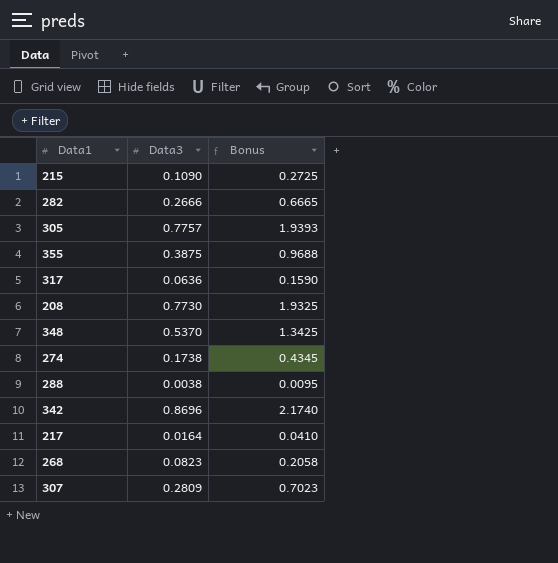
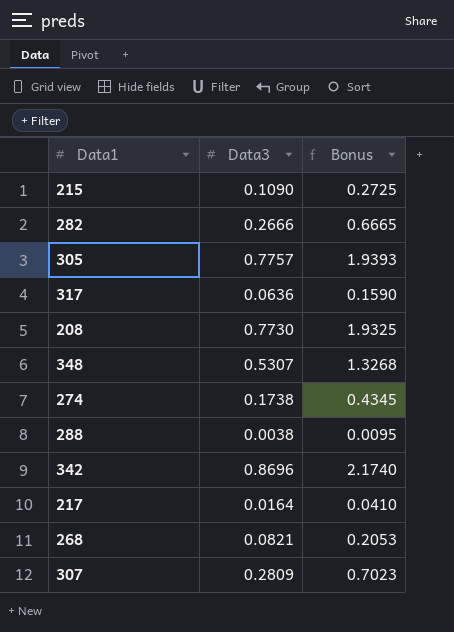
row 355: 0.3875 | 0.9688 -> none
348 | Data3: 0.5370 -> 0.5307
348 | Bonus: 1.3425 -> 1.3268
268 | Data3: 0.0823 -> 0.0821
268 | Bonus: 0.2058 -> 0.2053

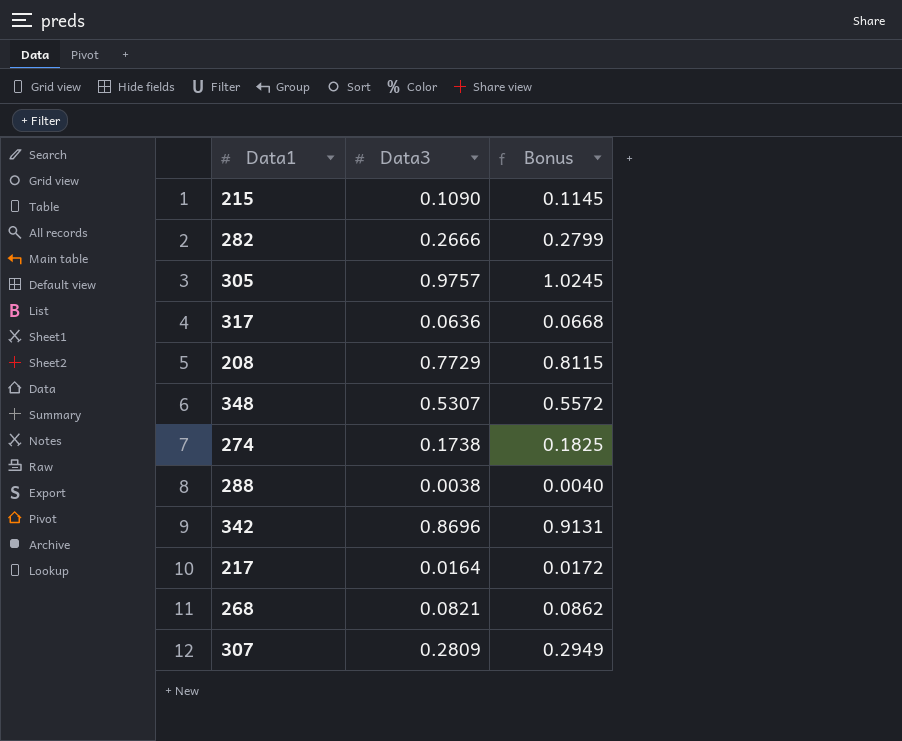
column Bonus | formula: [Data3] * 2.5 -> [Data3] * 1.05
305 | Data3: 0.7757 -> 0.9757
208 | Data3: 0.7730 -> 0.7729

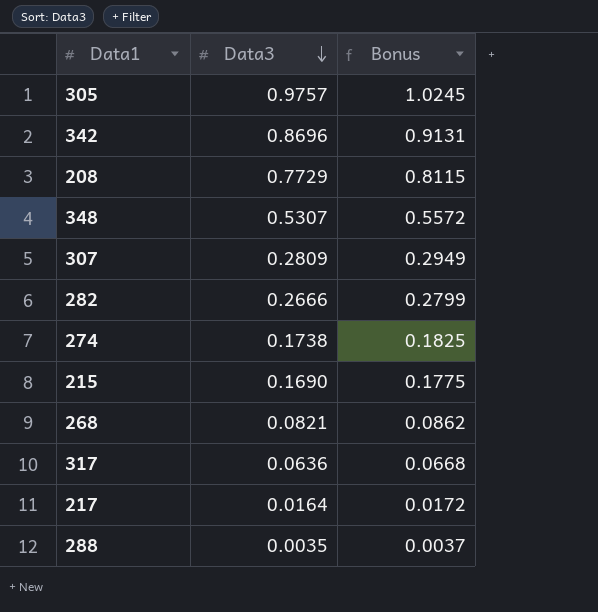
row order: none -> Data3 descending
215 | Data3: 0.1090 -> 0.1690
215 | Bonus: 0.1145 -> 0.1775
288 | Data3: 0.0038 -> 0.0035
288 | Bonus: 0.0040 -> 0.0037

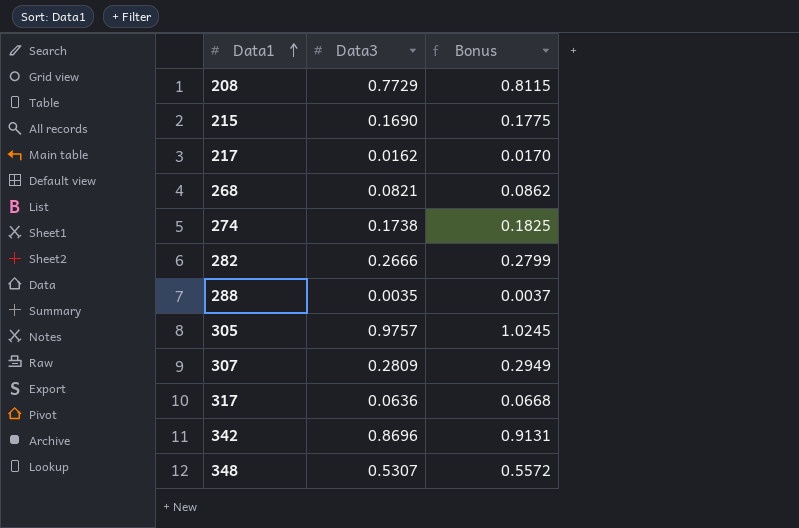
row order: Data3 descending -> Data1 ascending
217 | Data3: 0.0164 -> 0.0162
217 | Bonus: 0.0172 -> 0.0170

